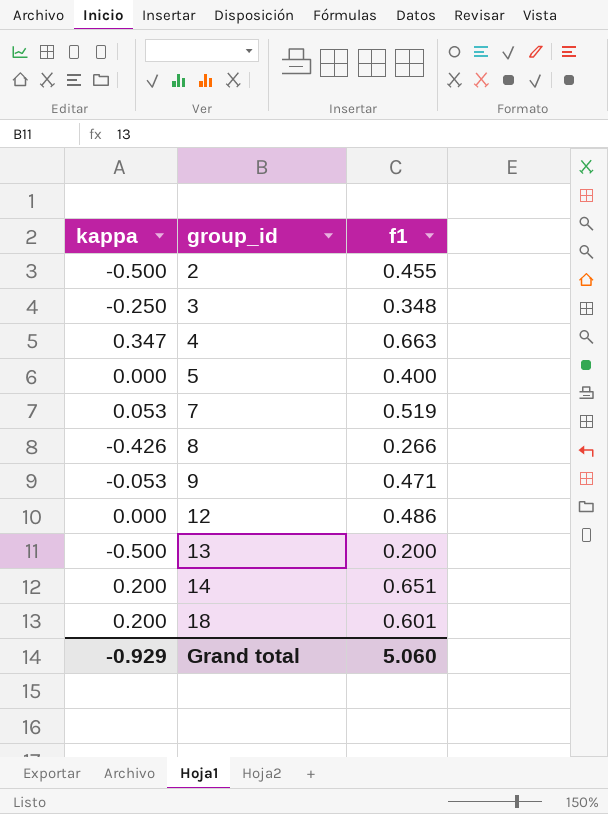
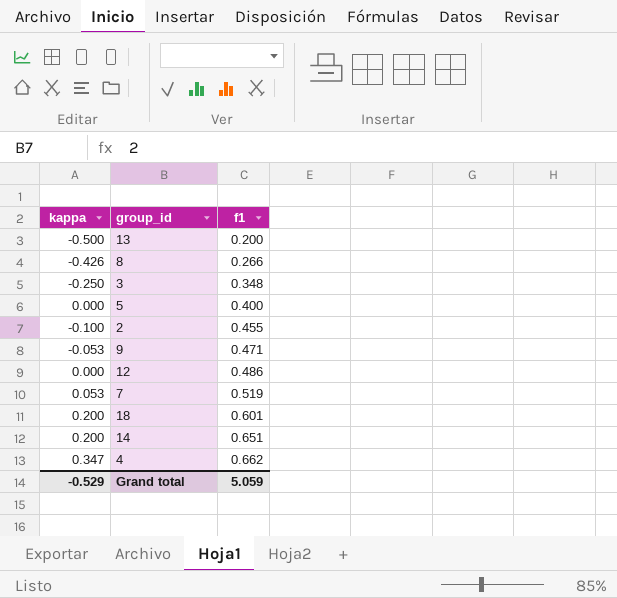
row order: group_id ascending -> f1 ascending
2 | kappa: -0.500 -> -0.100
4 | f1: 0.663 -> 0.662
Grand total | kappa: -0.929 -> -0.529
Grand total | f1: 5.060 -> 5.059

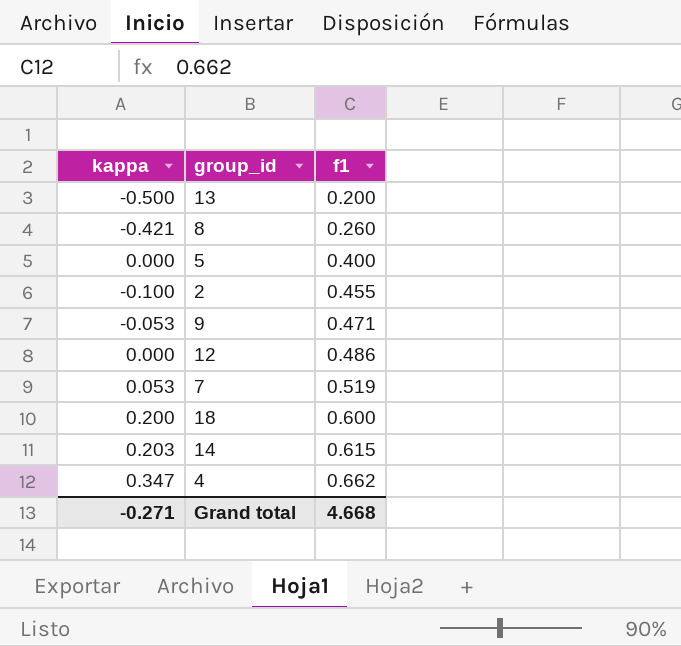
row 3: -0.250 | 0.348 -> none
8 | kappa: -0.426 -> -0.421
8 | f1: 0.266 -> 0.260
18 | f1: 0.601 -> 0.600
14 | kappa: 0.200 -> 0.203
14 | f1: 0.651 -> 0.615
Grand total | kappa: -0.529 -> -0.271
Grand total | f1: 5.059 -> 4.668

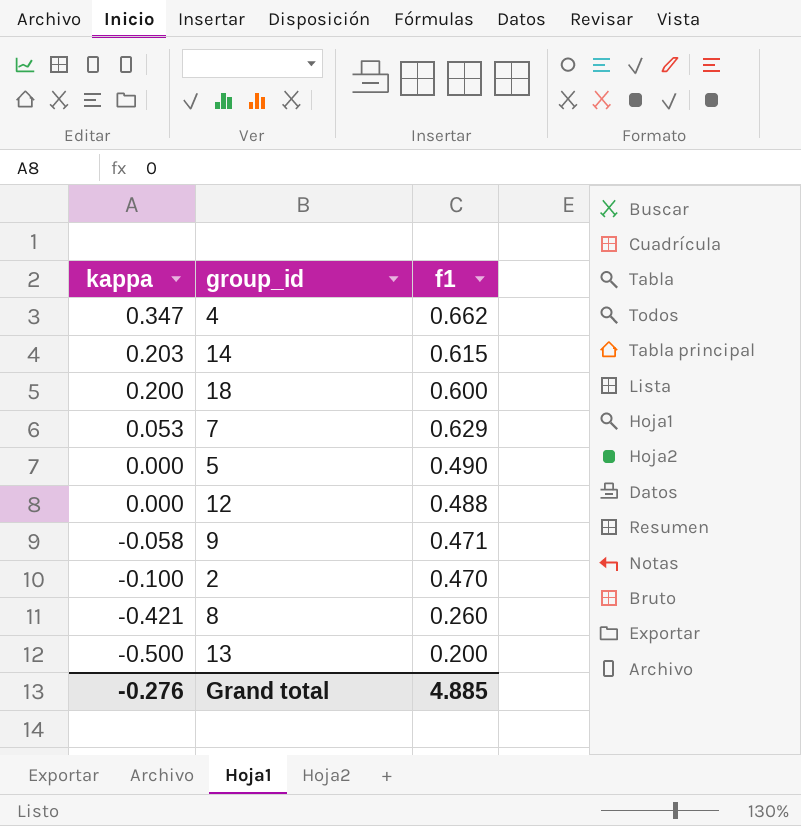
row order: f1 ascending -> kappa descending
7 | f1: 0.519 -> 0.629
5 | f1: 0.400 -> 0.490
12 | f1: 0.486 -> 0.488
9 | kappa: -0.053 -> -0.058
2 | f1: 0.455 -> 0.470
Grand total | kappa: -0.271 -> -0.276
Grand total | f1: 4.668 -> 4.885

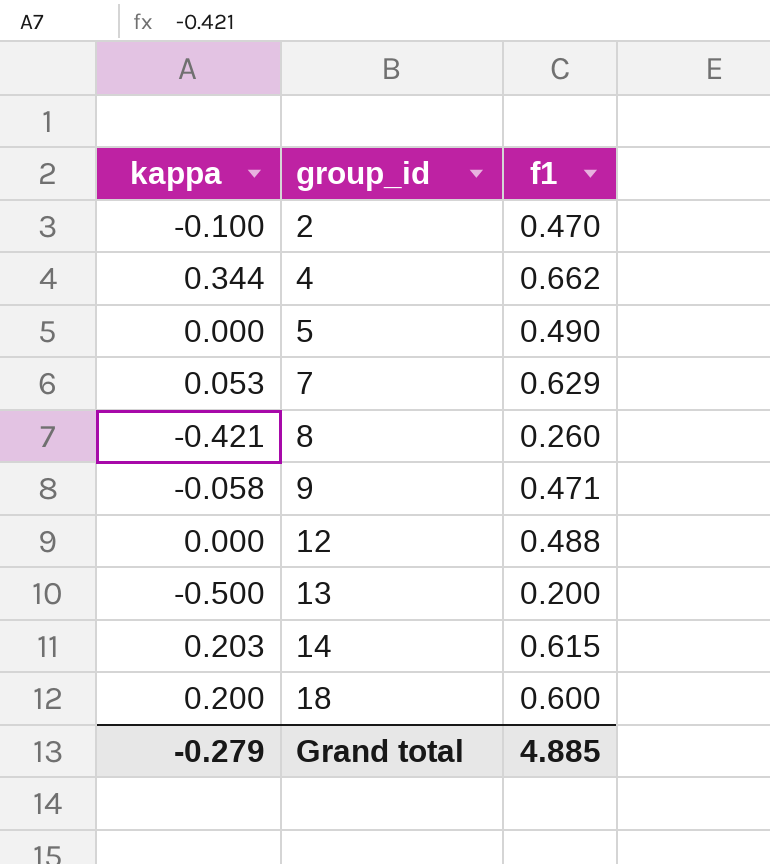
row order: kappa descending -> group_id ascending
4 | kappa: 0.347 -> 0.344
Grand total | kappa: -0.276 -> -0.279

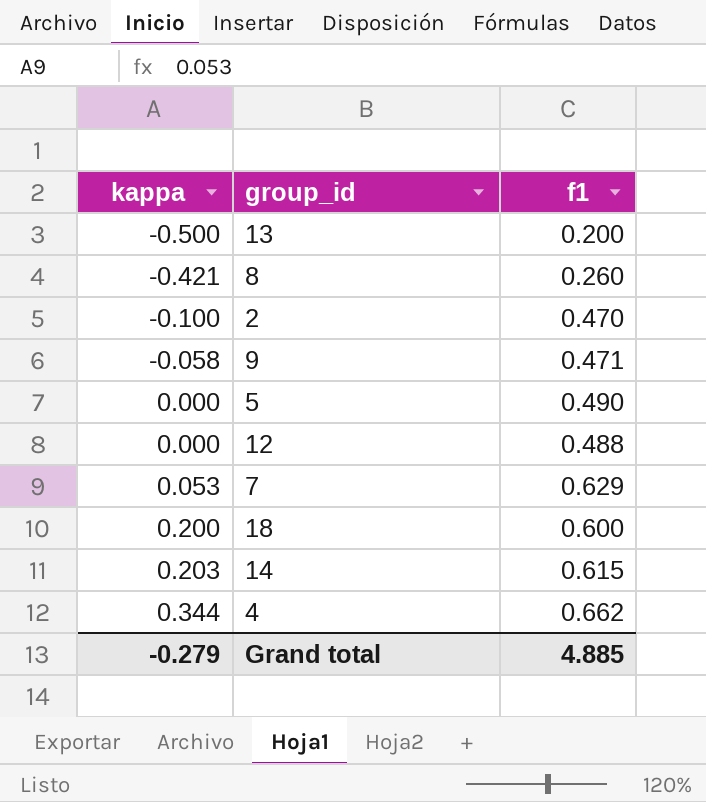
row order: group_id ascending -> kappa ascending

